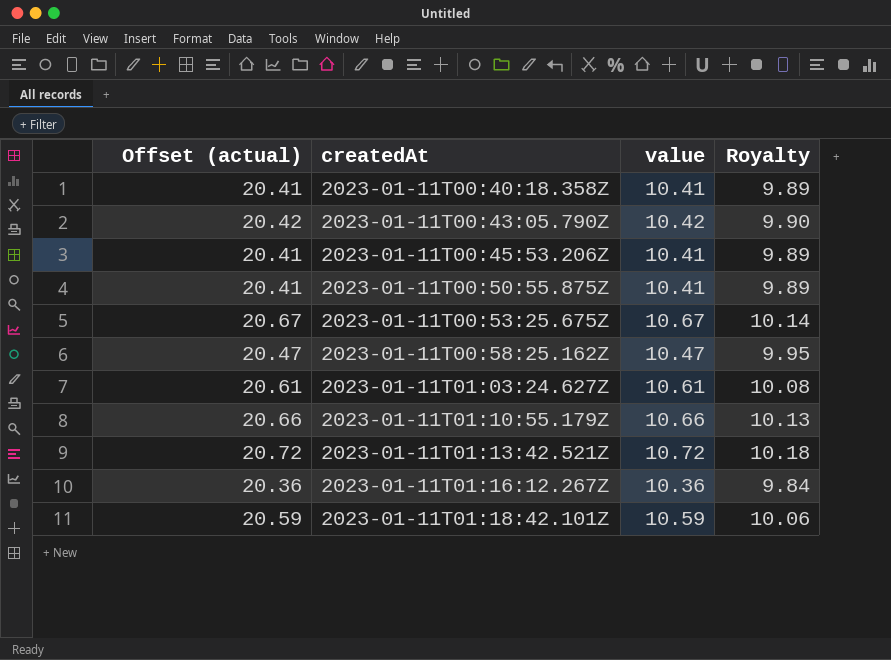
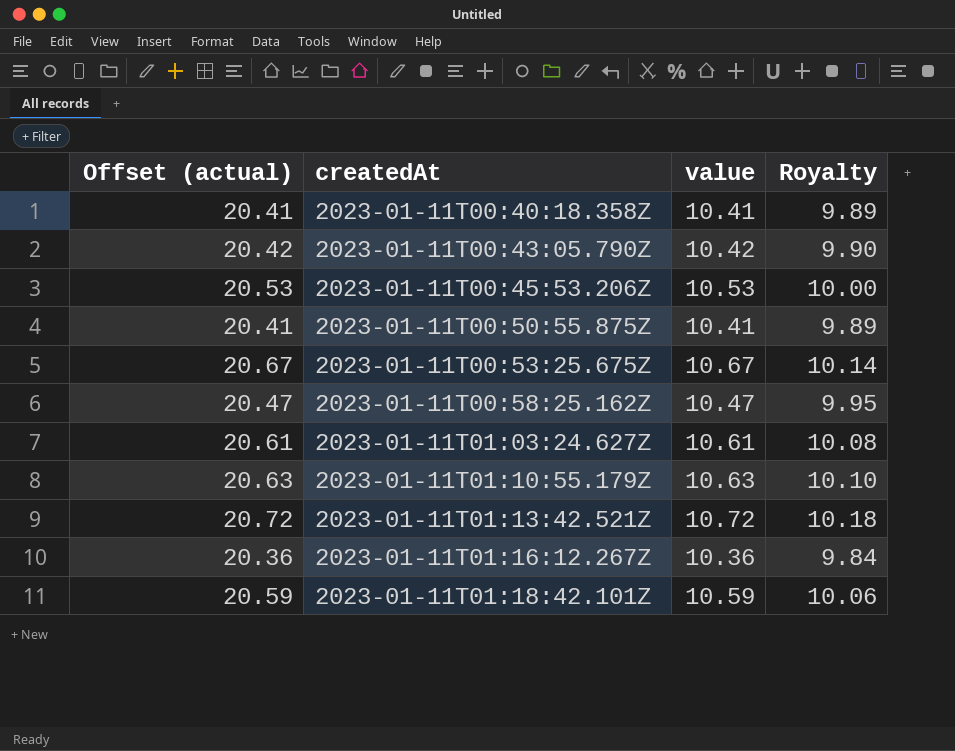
2023-01-11T00:45:53.206Z | Offset (actual): 20.41 -> 20.53
2023-01-11T00:45:53.206Z | value: 10.41 -> 10.53
2023-01-11T00:45:53.206Z | Royalty: 9.89 -> 10.00
2023-01-11T01:10:55.179Z | Offset (actual): 20.66 -> 20.63
2023-01-11T01:10:55.179Z | value: 10.66 -> 10.63
2023-01-11T01:10:55.179Z | Royalty: 10.13 -> 10.10

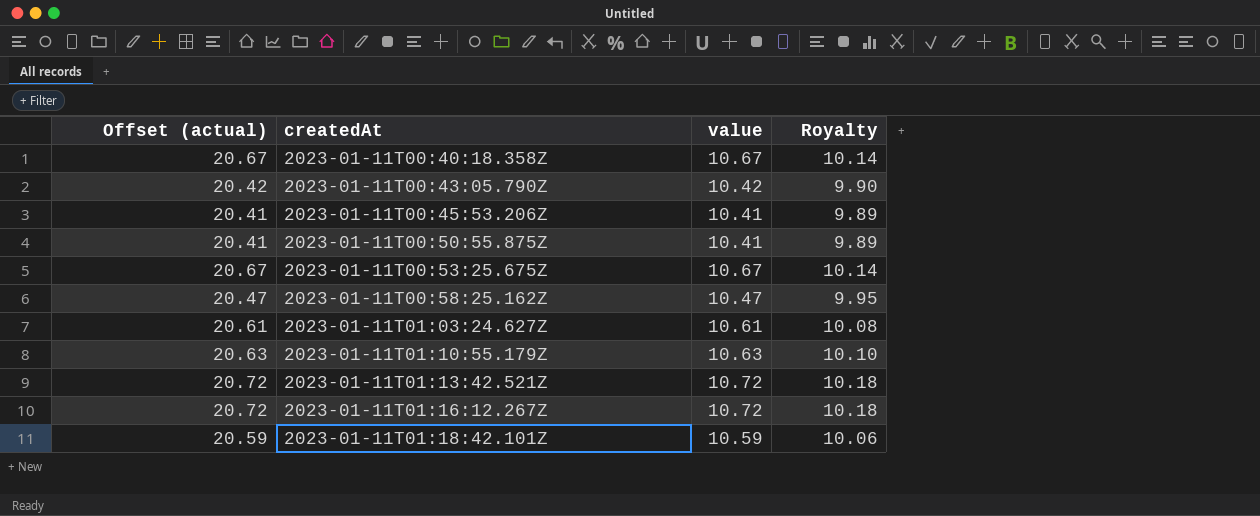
2023-01-11T00:40:18.358Z | Offset (actual): 20.41 -> 20.67
2023-01-11T00:40:18.358Z | value: 10.41 -> 10.67
2023-01-11T00:40:18.358Z | Royalty: 9.89 -> 10.14
2023-01-11T00:45:53.206Z | Offset (actual): 20.53 -> 20.41
2023-01-11T00:45:53.206Z | value: 10.53 -> 10.41
2023-01-11T00:45:53.206Z | Royalty: 10.00 -> 9.89
2023-01-11T01:16:12.267Z | Offset (actual): 20.36 -> 20.72
2023-01-11T01:16:12.267Z | value: 10.36 -> 10.72
2023-01-11T01:16:12.267Z | Royalty: 9.84 -> 10.18

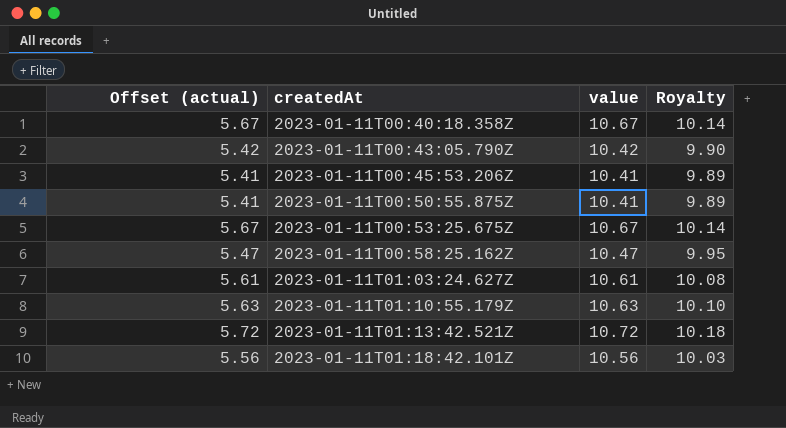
column Offset (actual) | formula: [value] + 10 -> [value] - 5
row 2023-01-11T01:16:12.267Z: 20.72 | 10.72 | 10.18 -> none
2023-01-11T01:18:42.101Z | value: 10.59 -> 10.56
2023-01-11T01:18:42.101Z | Royalty: 10.06 -> 10.03

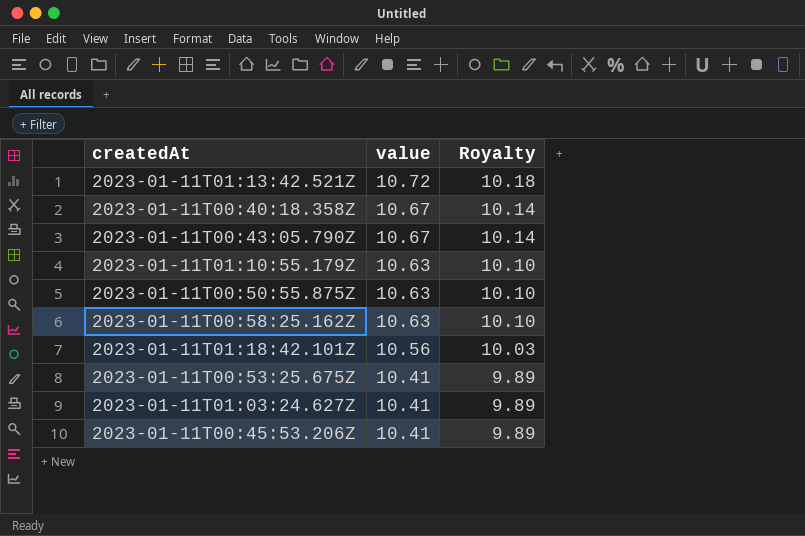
row order: createdAt ascending -> value descending
column Offset (actual) | formula: [value] - 5 -> none
2023-01-11T00:43:05.790Z | value: 10.42 -> 10.67
2023-01-11T00:43:05.790Z | Royalty: 9.90 -> 10.14
2023-01-11T00:50:55.875Z | value: 10.41 -> 10.63
2023-01-11T00:50:55.875Z | Royalty: 9.89 -> 10.10
2023-01-11T00:58:25.162Z | value: 10.47 -> 10.63
2023-01-11T00:58:25.162Z | Royalty: 9.95 -> 10.10
2023-01-11T00:53:25.675Z | value: 10.67 -> 10.41
2023-01-11T00:53:25.675Z | Royalty: 10.14 -> 9.89
2023-01-11T01:03:24.627Z | value: 10.61 -> 10.41
2023-01-11T01:03:24.627Z | Royalty: 10.08 -> 9.89

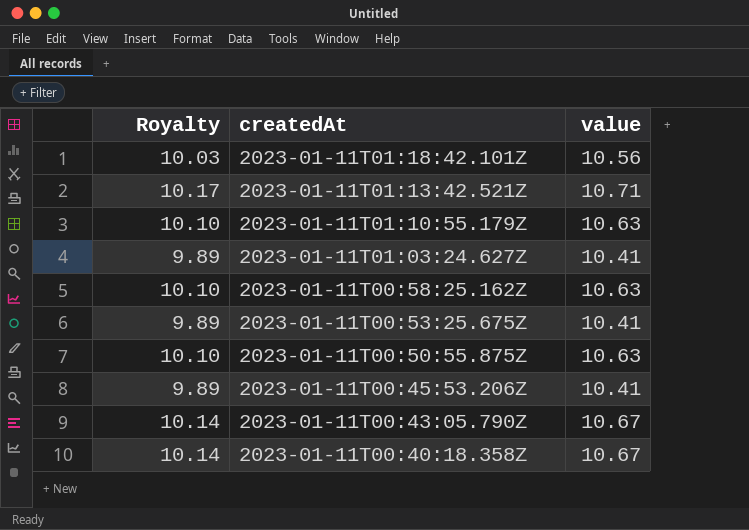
row order: value descending -> createdAt descending
column Royalty | position: 3 -> 1
2023-01-11T01:13:42.521Z | Royalty: 10.18 -> 10.17
2023-01-11T01:13:42.521Z | value: 10.72 -> 10.71

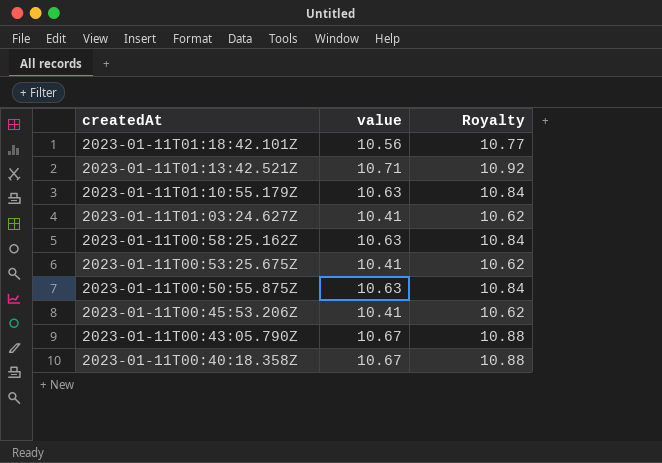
column Royalty | formula: [value] * 0.95 -> [value] * 1.02
column Royalty | position: 1 -> 3

